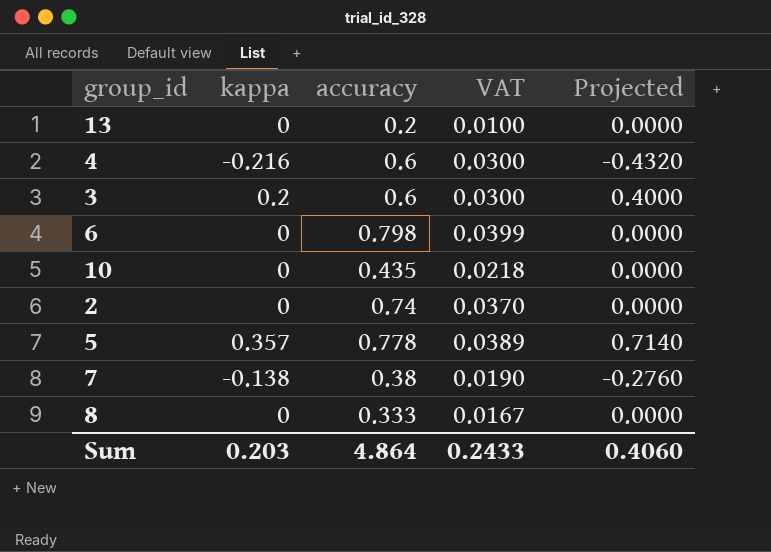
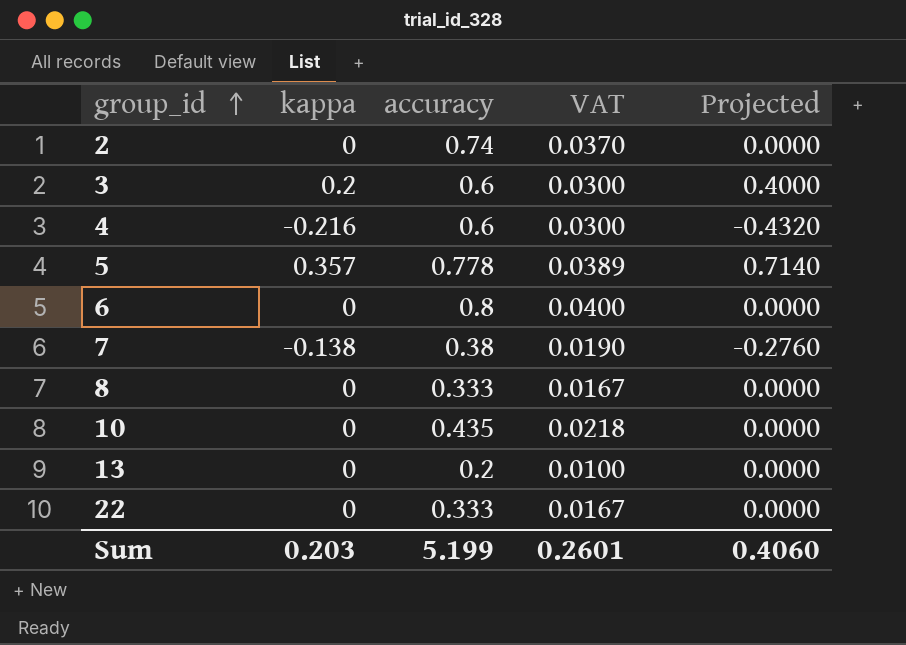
row order: none -> group_id ascending
6 | accuracy: 0.798 -> 0.8
6 | VAT: 0.0399 -> 0.0400
row 22: none -> 0 | 0.333 | 0.0167 | 0.0000
Sum | accuracy: 4.864 -> 5.199
Sum | VAT: 0.2433 -> 0.2601

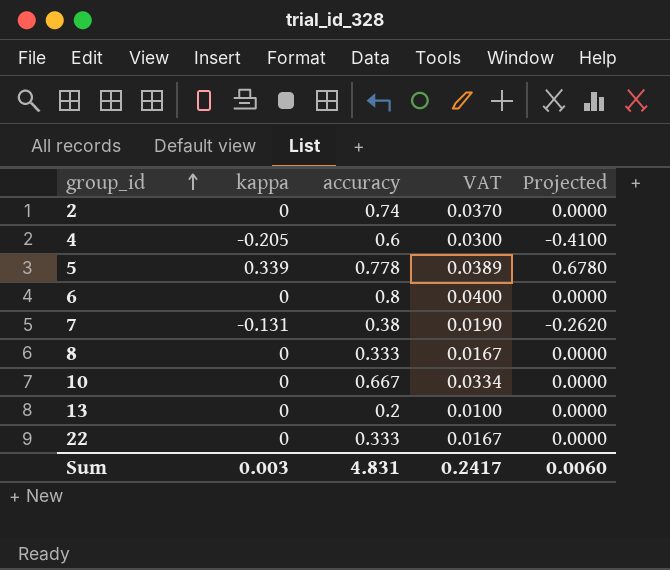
row 3: 0.2 | 0.6 | 0.0300 | 0.4000 -> none
4 | kappa: -0.216 -> -0.205
4 | Projected: -0.4320 -> -0.4100
5 | kappa: 0.357 -> 0.339
5 | Projected: 0.7140 -> 0.6780
7 | kappa: -0.138 -> -0.131
7 | Projected: -0.2760 -> -0.2620
10 | accuracy: 0.435 -> 0.667
10 | VAT: 0.0218 -> 0.0334
Sum | kappa: 0.203 -> 0.003
Sum | accuracy: 5.199 -> 4.831
Sum | VAT: 0.2601 -> 0.2417
Sum | Projected: 0.4060 -> 0.0060

